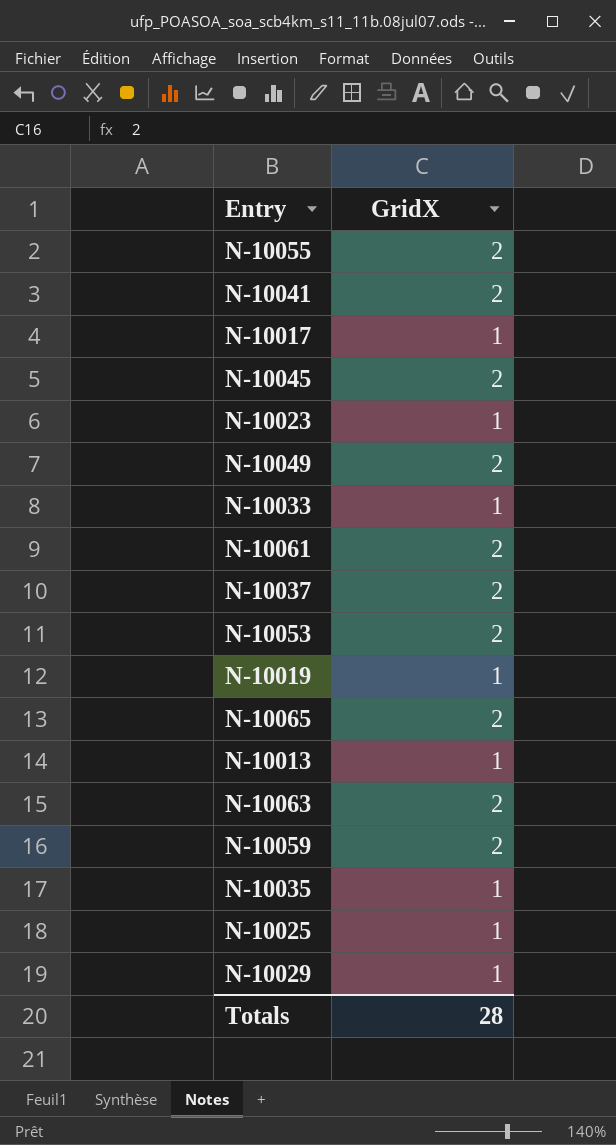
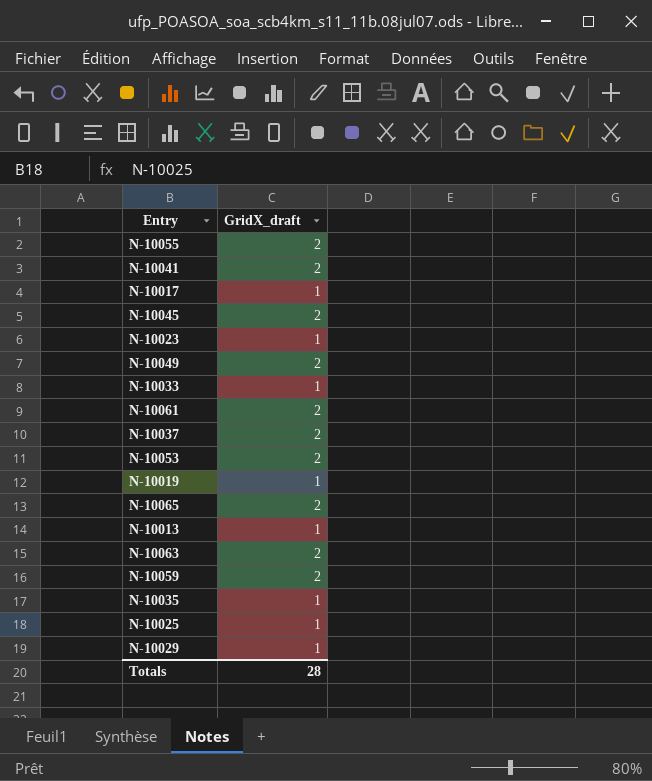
column name: GridX -> GridX_draft

